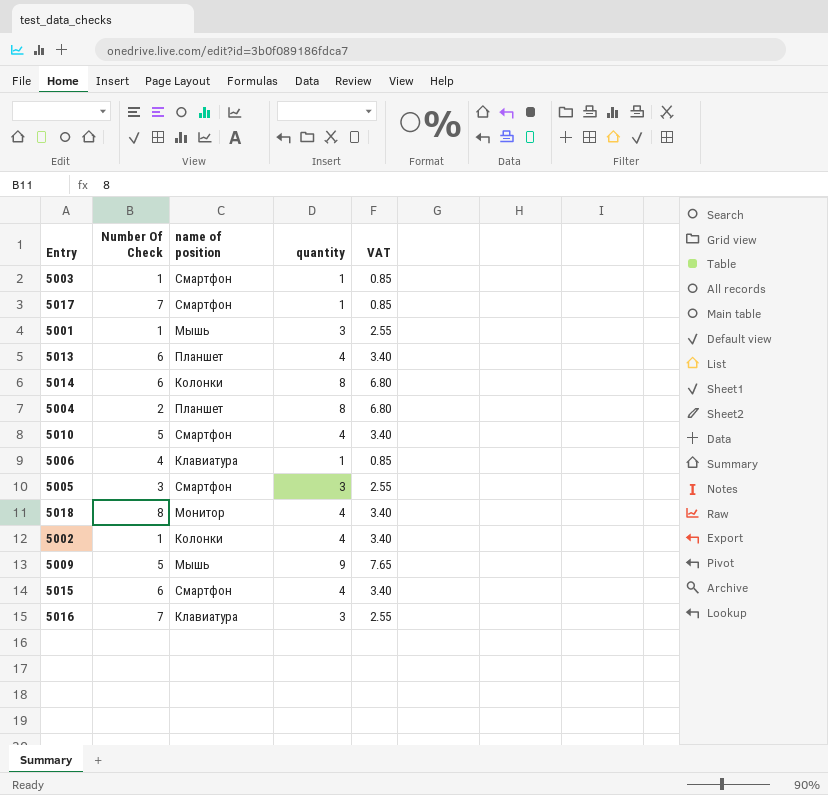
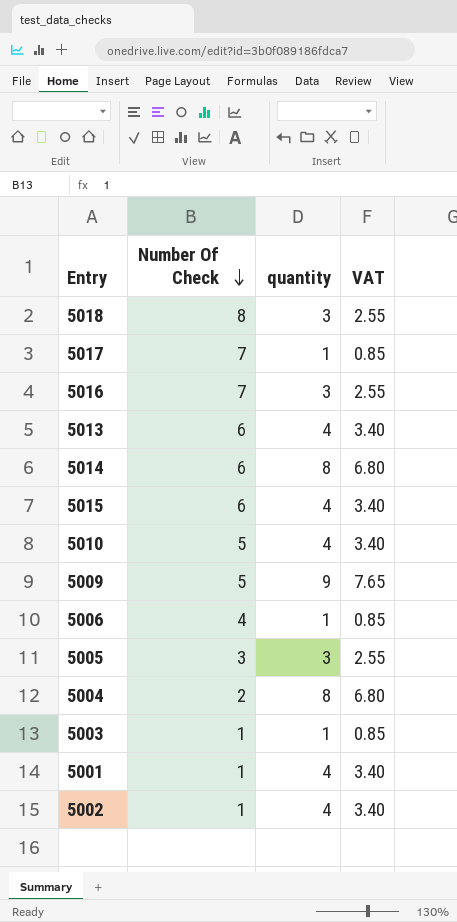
row order: none -> Number Of Check descending
column name of position | position: 3 -> none
5018 | quantity: 4 -> 3
5018 | VAT: 3.40 -> 2.55
5001 | quantity: 3 -> 4
5001 | VAT: 2.55 -> 3.40

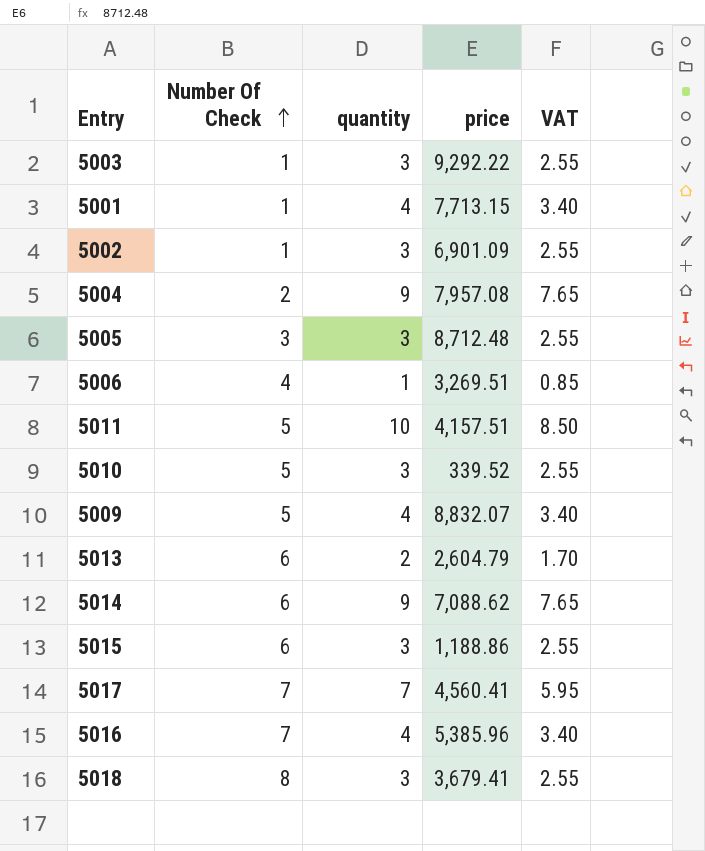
row order: Number Of Check descending -> Number Of Check ascending
column price | position: none -> 4
5003 | quantity: 1 -> 3
5003 | VAT: 0.85 -> 2.55
5002 | quantity: 4 -> 3
5002 | VAT: 3.40 -> 2.55
5004 | quantity: 8 -> 9
5004 | VAT: 6.80 -> 7.65
row 5011: none -> 5 | 10 | 4,157.51 | 8.50
5010 | quantity: 4 -> 3
5010 | VAT: 3.40 -> 2.55
5009 | quantity: 9 -> 4
5009 | VAT: 7.65 -> 3.40
5013 | quantity: 4 -> 2
5013 | VAT: 3.40 -> 1.70
5014 | quantity: 8 -> 9
5014 | VAT: 6.80 -> 7.65
5015 | quantity: 4 -> 3
5015 | VAT: 3.40 -> 2.55
5017 | quantity: 1 -> 7
5017 | VAT: 0.85 -> 5.95
5016 | quantity: 3 -> 4
5016 | VAT: 2.55 -> 3.40

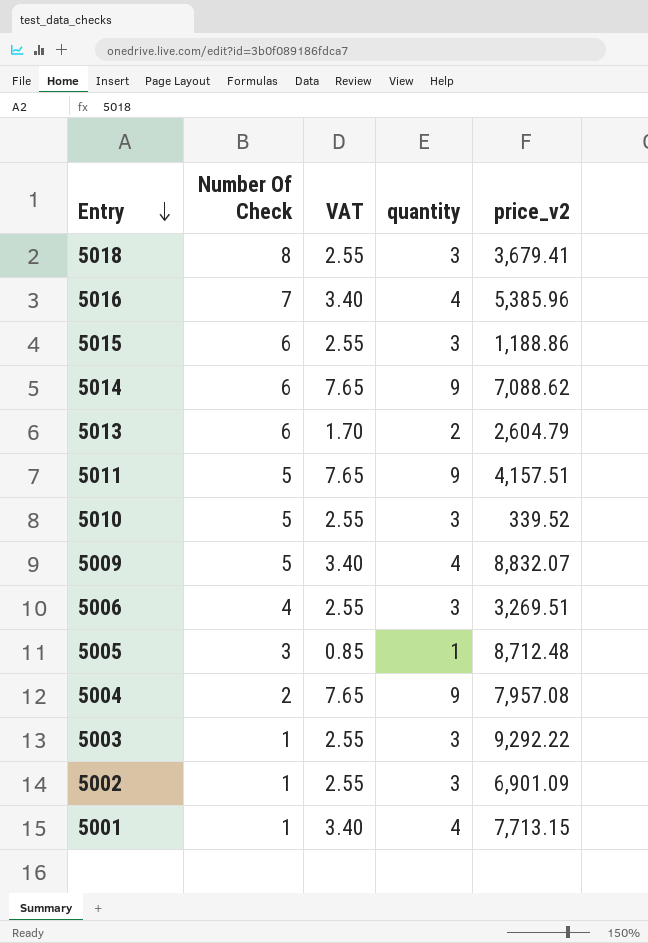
row order: Number Of Check ascending -> Entry descending
column VAT | position: 5 -> 3
column name: price -> price_v2
row 5017: 7 | 7 | 4,560.41 | 5.95 -> none
5011 | VAT: 8.50 -> 7.65
5011 | quantity: 10 -> 9
5006 | VAT: 0.85 -> 2.55
5006 | quantity: 1 -> 3
5005 | VAT: 2.55 -> 0.85
5005 | quantity: 3 -> 1

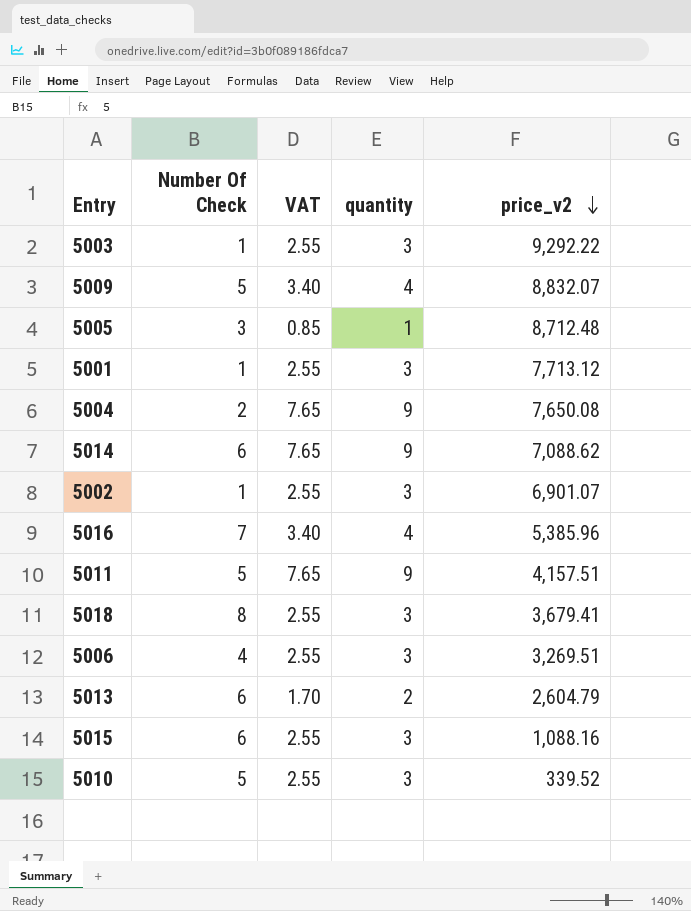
row order: Entry descending -> price_v2 descending
5001 | VAT: 3.40 -> 2.55
5001 | quantity: 4 -> 3
5001 | price_v2: 7,713.15 -> 7,713.12
5004 | price_v2: 7,957.08 -> 7,650.08
5002 | price_v2: 6,901.09 -> 6,901.07
5015 | price_v2: 1,188.86 -> 1,088.16

